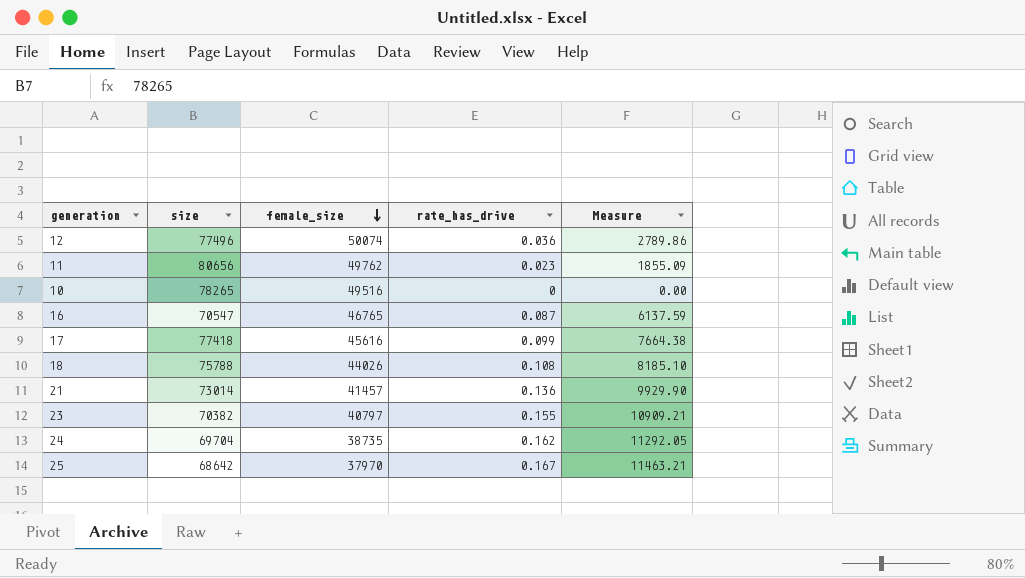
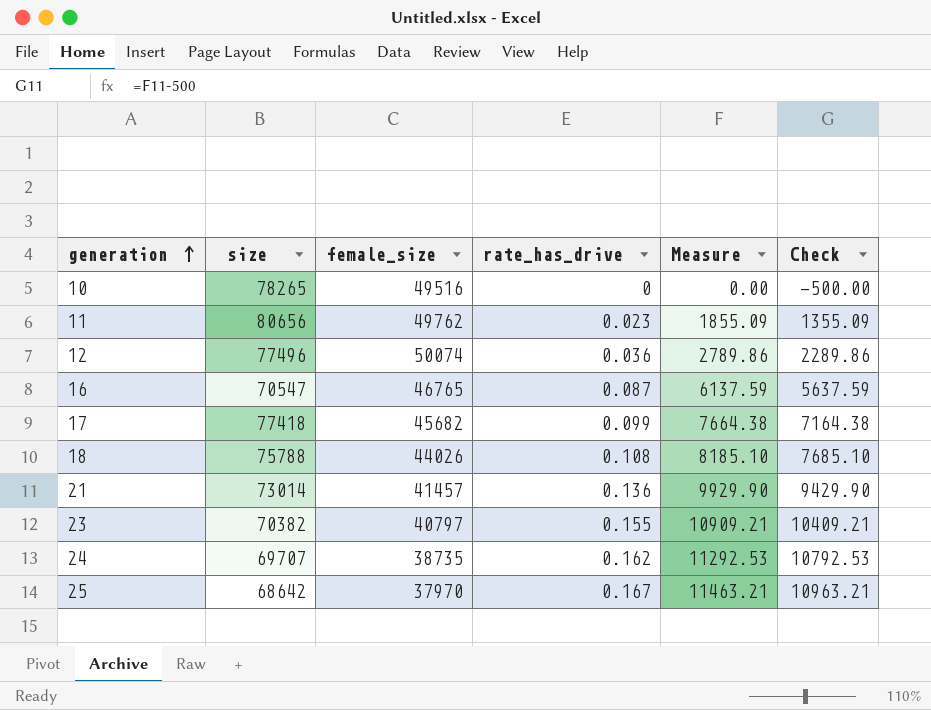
row order: female_size descending -> generation ascending
column Check | formula: none -> [Measure] - 500
17 | female_size: 45616 -> 45682
24 | size: 69704 -> 69707
24 | Measure: 11292.05 -> 11292.53

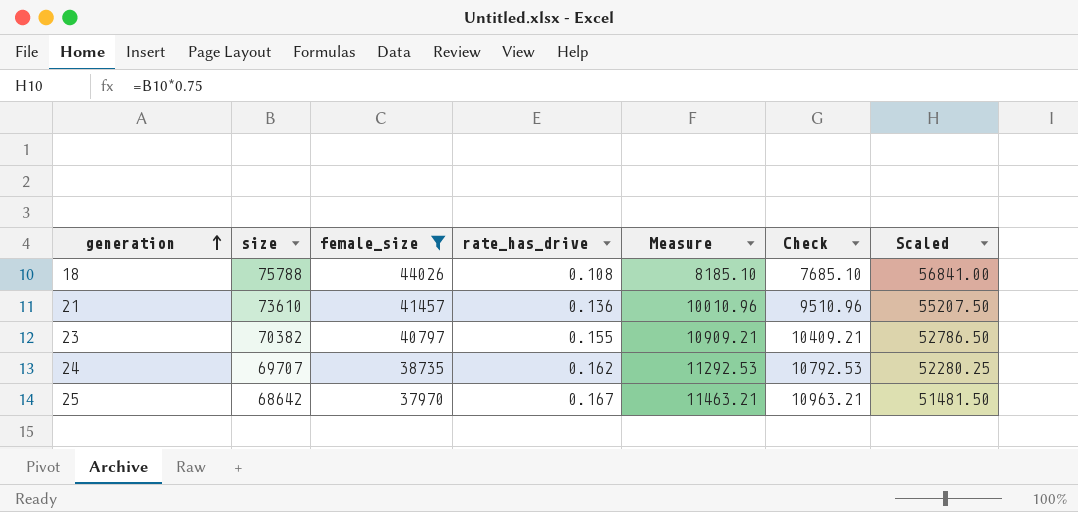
filter: none -> female_size <= 44026
column Scaled | formula: none -> [size] * 0.75
21 | size: 73014 -> 73610
21 | Measure: 9929.90 -> 10010.96
21 | Check: 9429.90 -> 9510.96

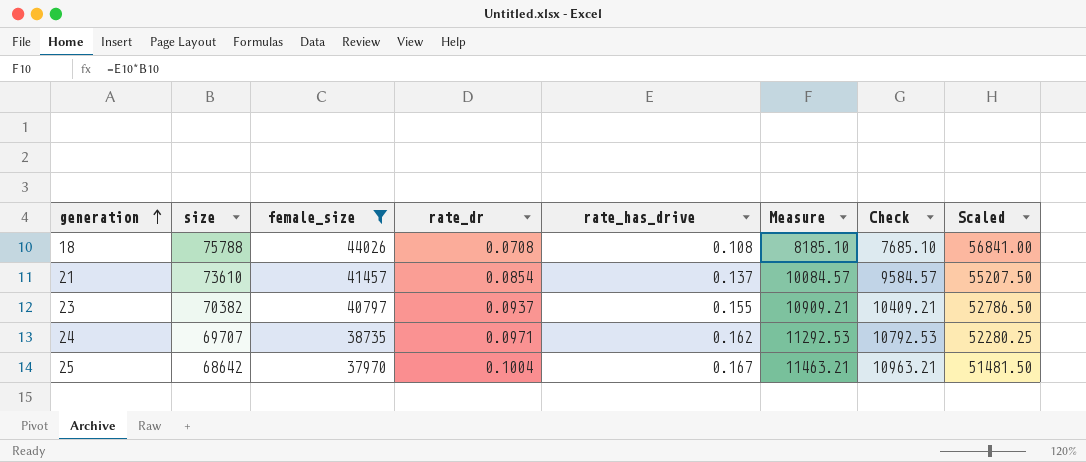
column rate_dr | position: none -> 4
21 | rate_has_drive: 0.136 -> 0.137
21 | Measure: 10010.96 -> 10084.57
21 | Check: 9510.96 -> 9584.57

